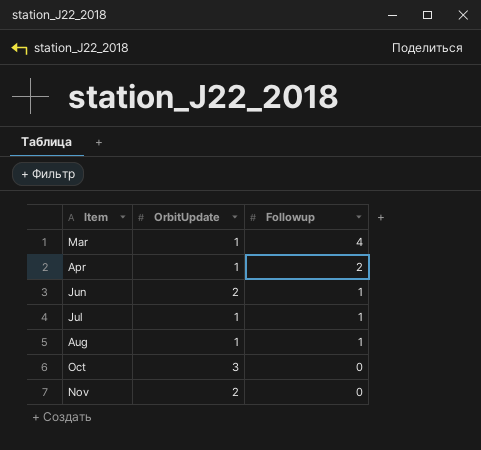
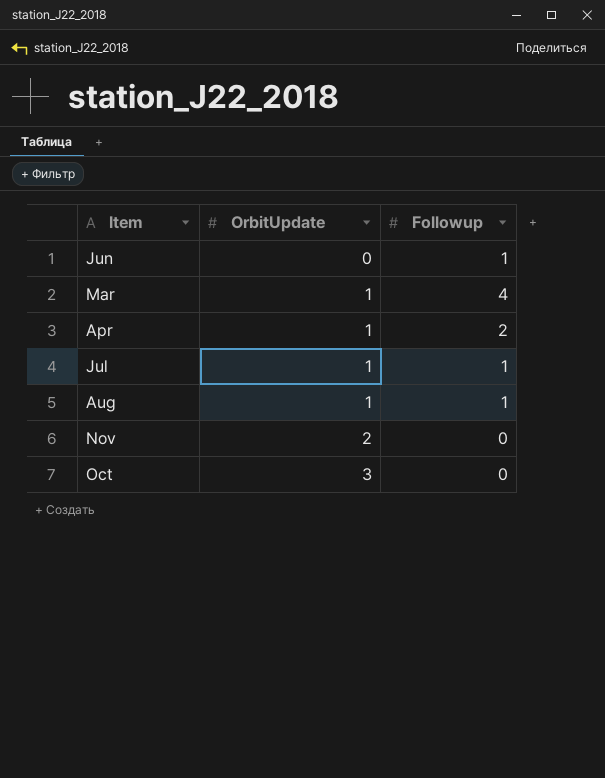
row order: Item ascending -> OrbitUpdate ascending
Jun | OrbitUpdate: 2 -> 0

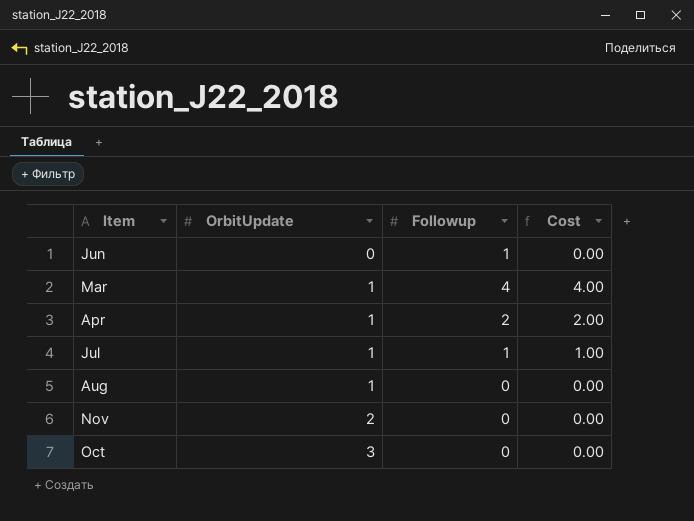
column Cost | formula: none -> [OrbitUpdate] * [Followup]
Aug | Followup: 1 -> 0

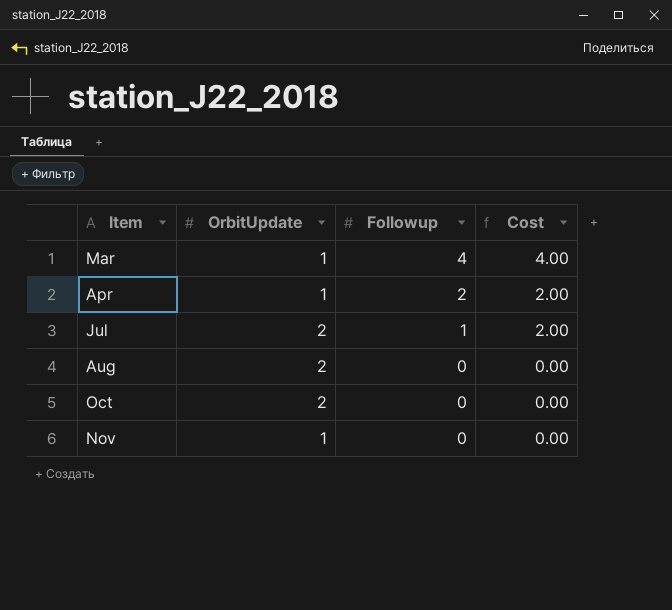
row order: OrbitUpdate ascending -> Item ascending
row Jun: 0 | 1 | 0.00 -> none
Jul | OrbitUpdate: 1 -> 2
Jul | Cost: 1.00 -> 2.00
Aug | OrbitUpdate: 1 -> 2
Oct | OrbitUpdate: 3 -> 2
Nov | OrbitUpdate: 2 -> 1

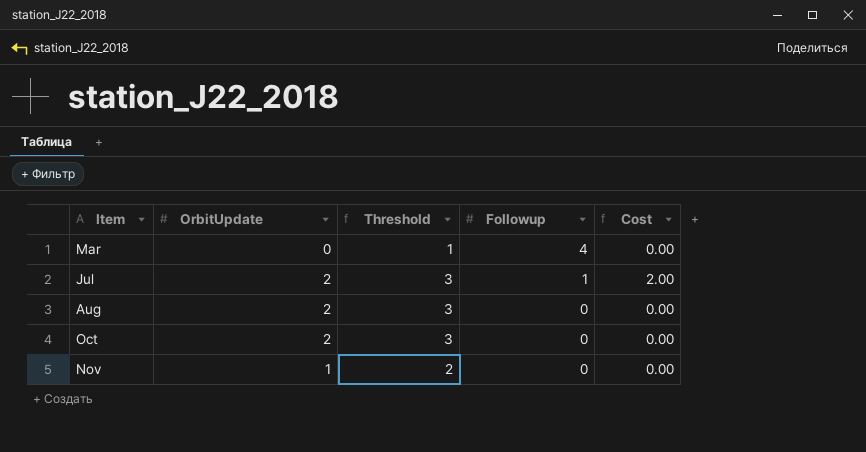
column Threshold | formula: none -> [OrbitUpdate] + 1
row Apr: 1 | 2 | 2.00 -> none
Mar | OrbitUpdate: 1 -> 0
Mar | Cost: 4.00 -> 0.00

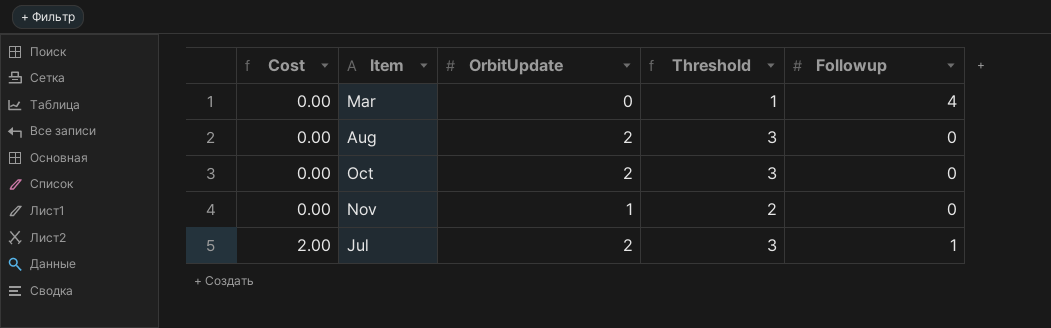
row order: Item ascending -> Cost ascending
column Cost | position: 5 -> 1

